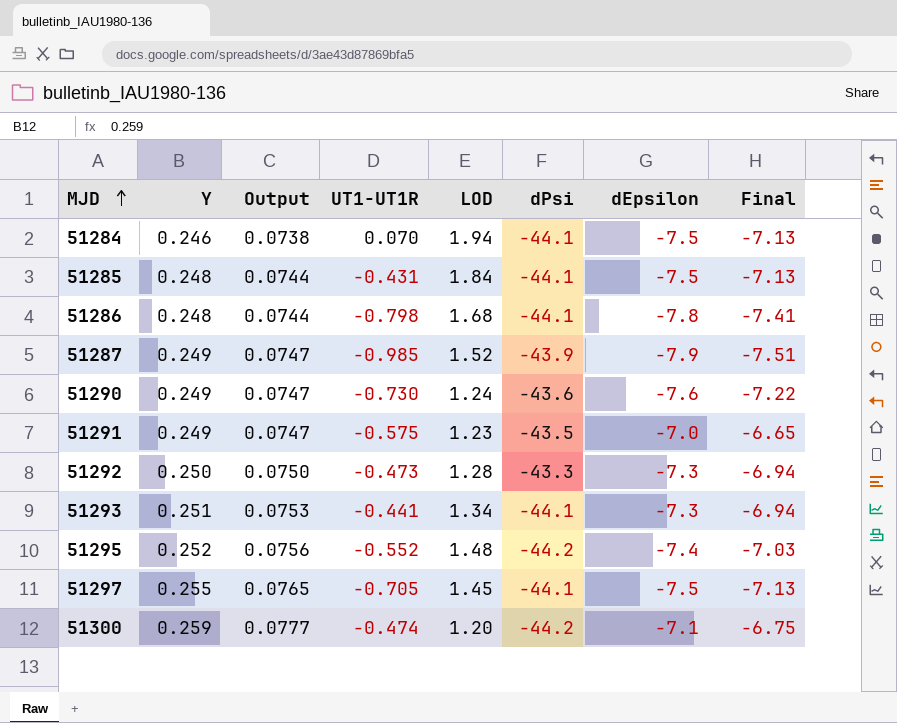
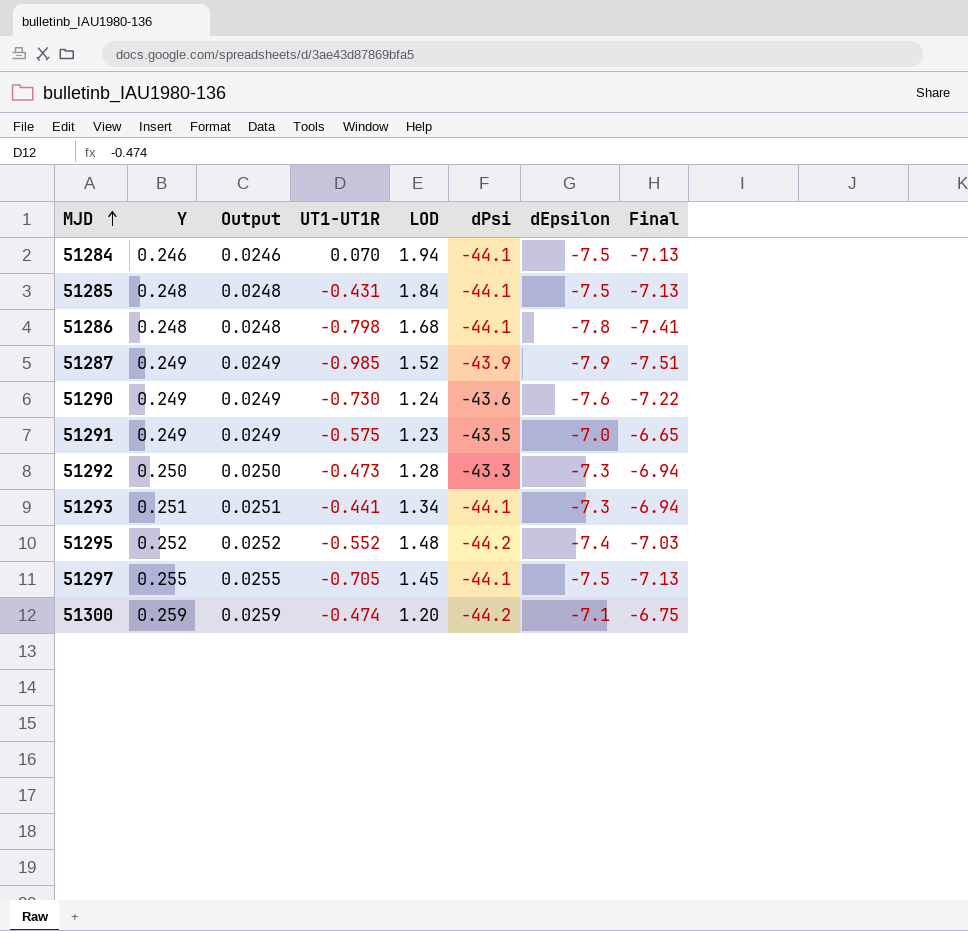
column Output | formula: [Y] * 0.3 -> [Y] * 0.1

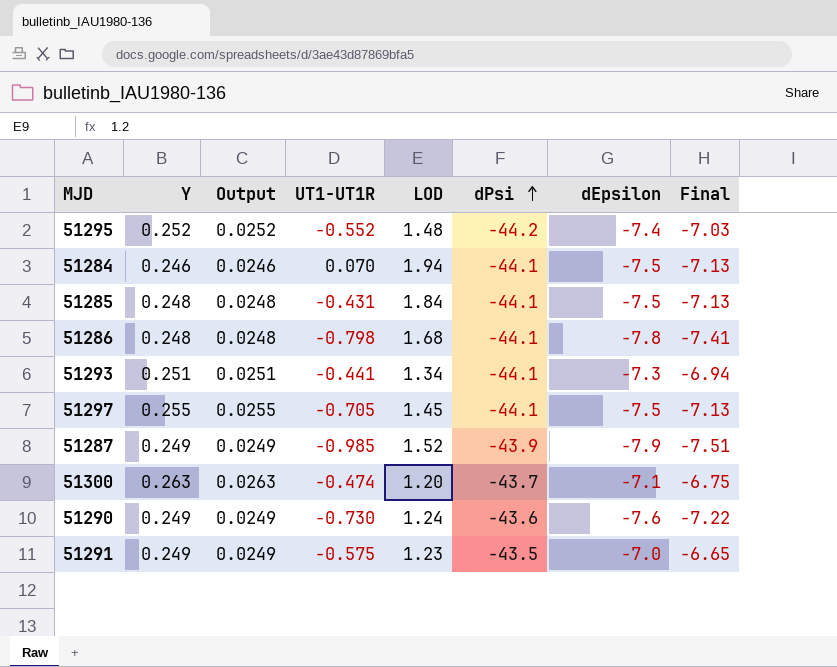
row order: MJD ascending -> dPsi ascending
row 51292: 0.250 | 0.0250 | -0.473 | 1.28 | -43.3 | -7.3 | -6.94 -> none
51300 | Y: 0.259 -> 0.263
51300 | Output: 0.0259 -> 0.0263
51300 | dPsi: -44.2 -> -43.7

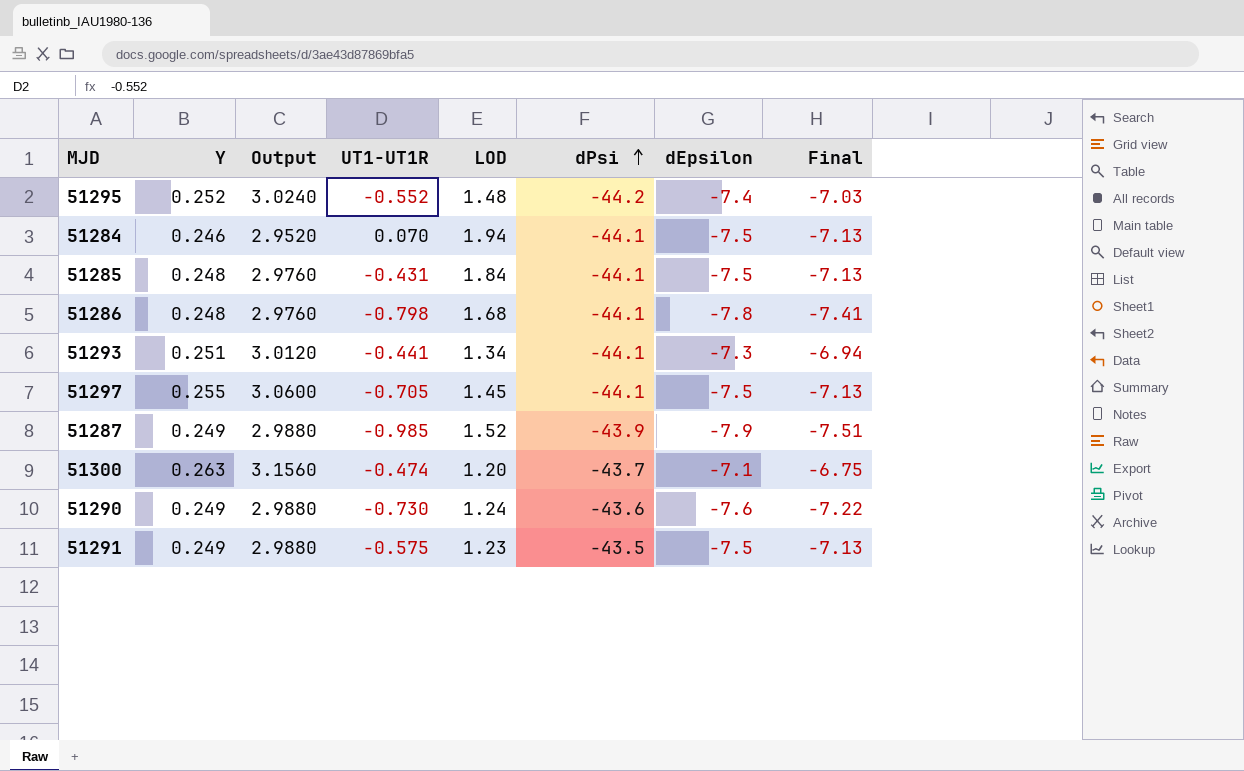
column Output | formula: [Y] * 0.1 -> [Y] * 12
51291 | dEpsilon: -7.0 -> -7.5
51291 | Final: -6.65 -> -7.13

